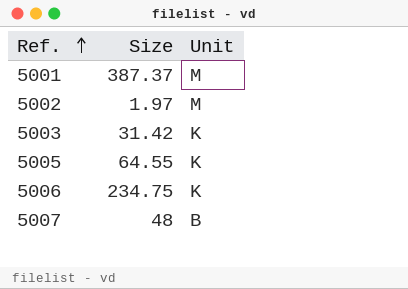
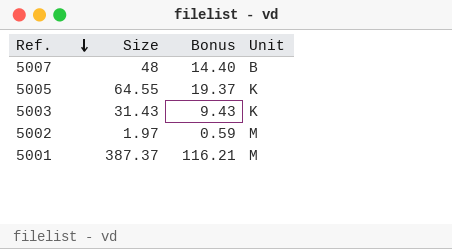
row order: Ref. ascending -> Ref. descending
column Bonus | formula: none -> [Size] * 0.3
row 5006: 234.75 | K -> none
5003 | Size: 31.42 -> 31.43

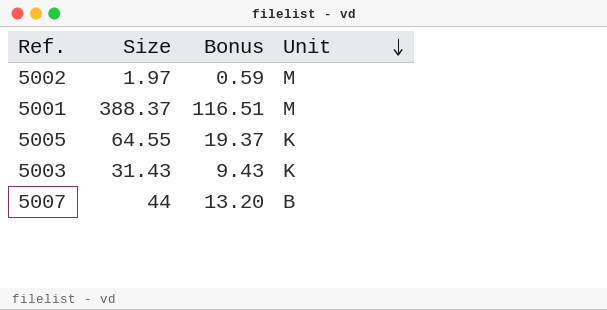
row order: Ref. descending -> Unit descending
5001 | Size: 387.37 -> 388.37
5001 | Bonus: 116.21 -> 116.51
5007 | Size: 48 -> 44
5007 | Bonus: 14.40 -> 13.20

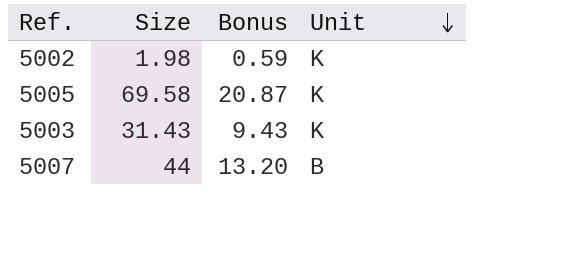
row 5001: 388.37 | 116.51 | M -> none
5002 | Size: 1.97 -> 1.98
5002 | Unit: M -> K
5005 | Size: 64.55 -> 69.58
5005 | Bonus: 19.37 -> 20.87

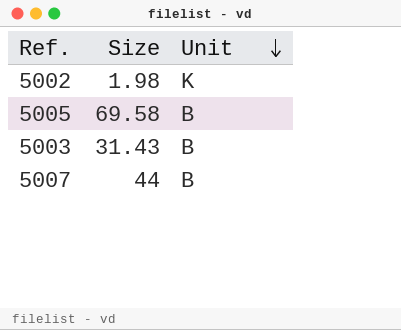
column Bonus | formula: [Size] * 0.3 -> none
5005 | Unit: K -> B
5003 | Unit: K -> B

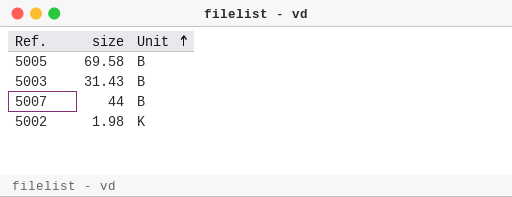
row order: Unit descending -> Unit ascending
column name: Size -> size

